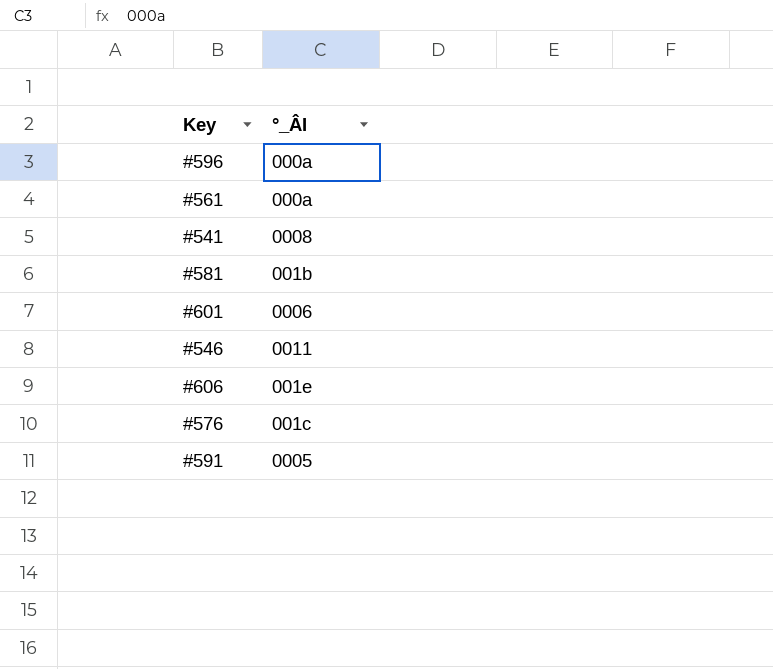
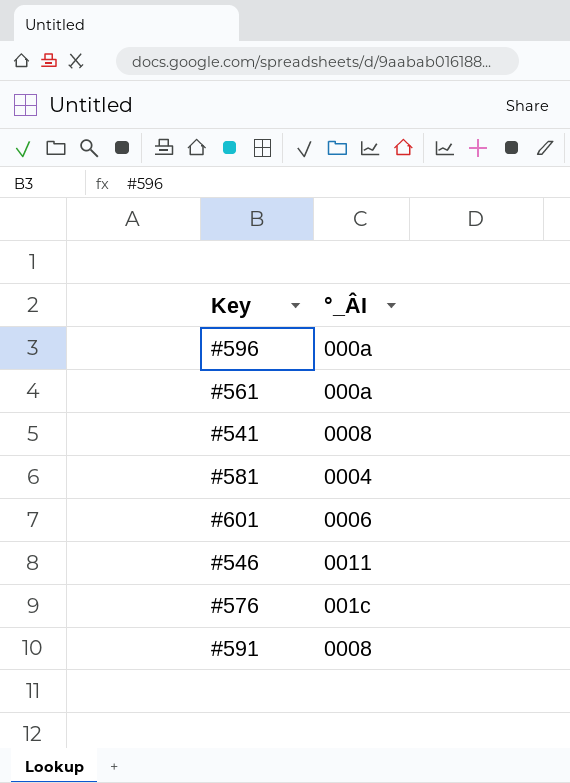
row #606: 001e -> none
#581 | °_ÂI: 001b -> 0004
#591 | °_ÂI: 0005 -> 0008

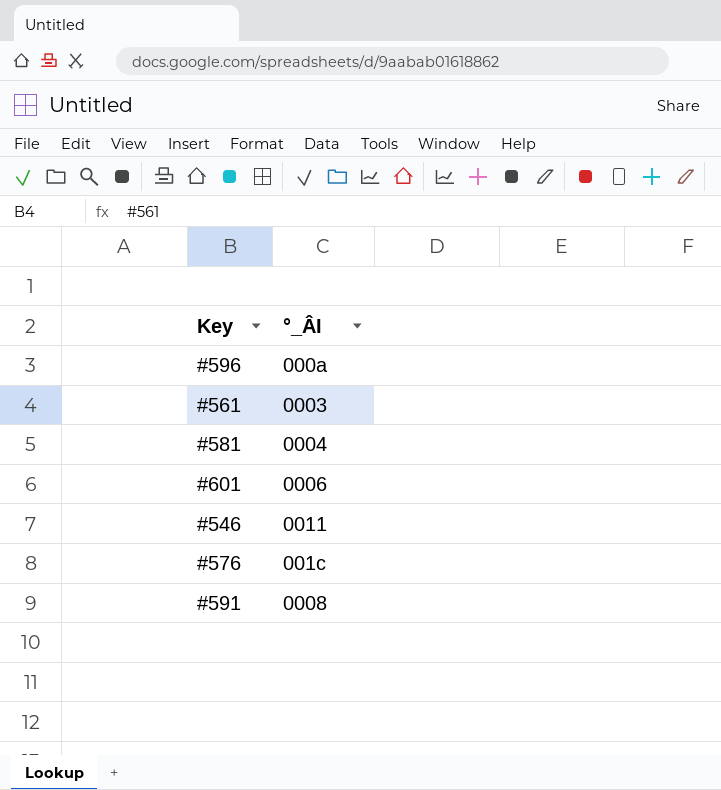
row #541: 0008 -> none
#561 | °_ÂI: 000a -> 0003

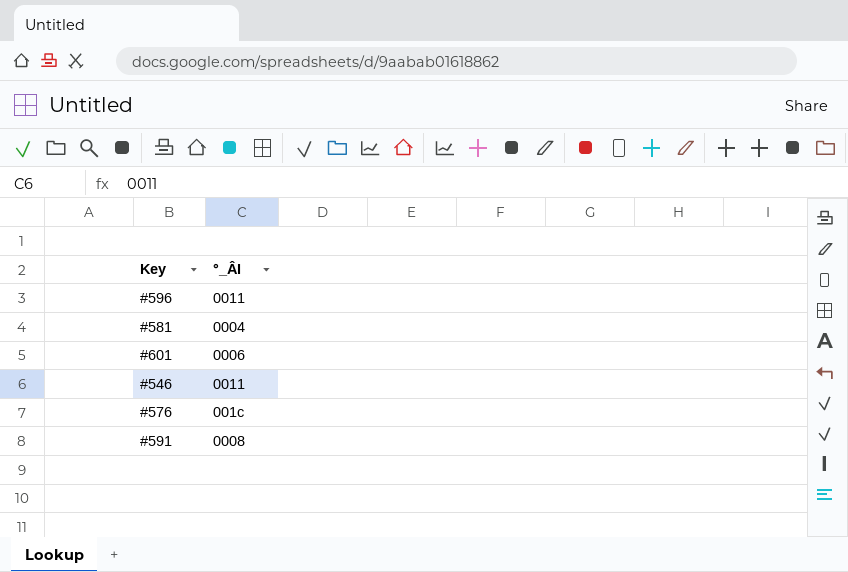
row #561: 0003 -> none
#596 | °_ÂI: 000a -> 0011

